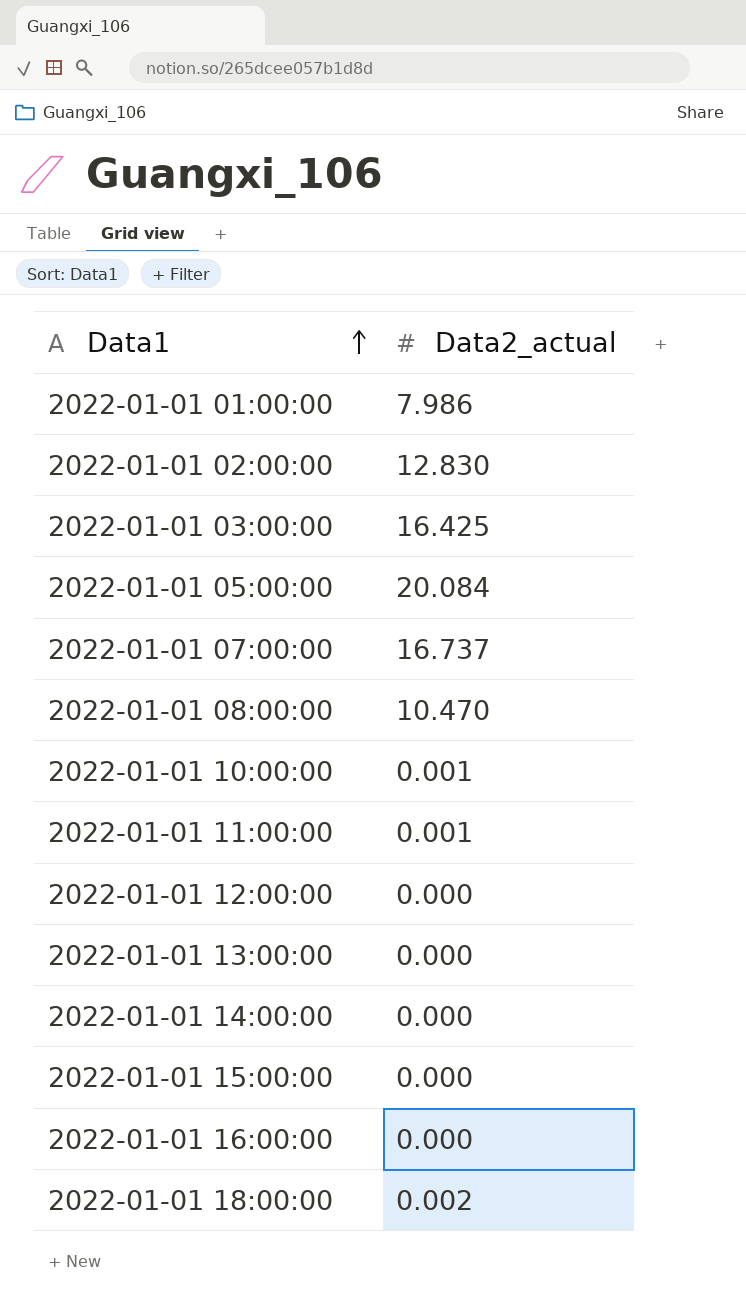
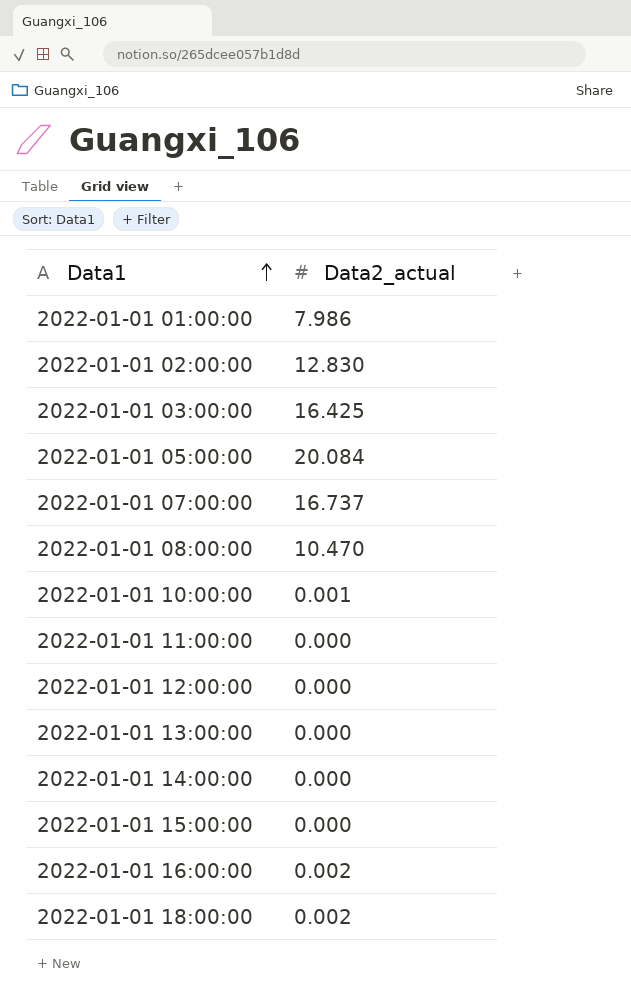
2022-01-01 11:00:00 | Data2_actual: 0.001 -> 0.000
2022-01-01 16:00:00 | Data2_actual: 0.000 -> 0.002

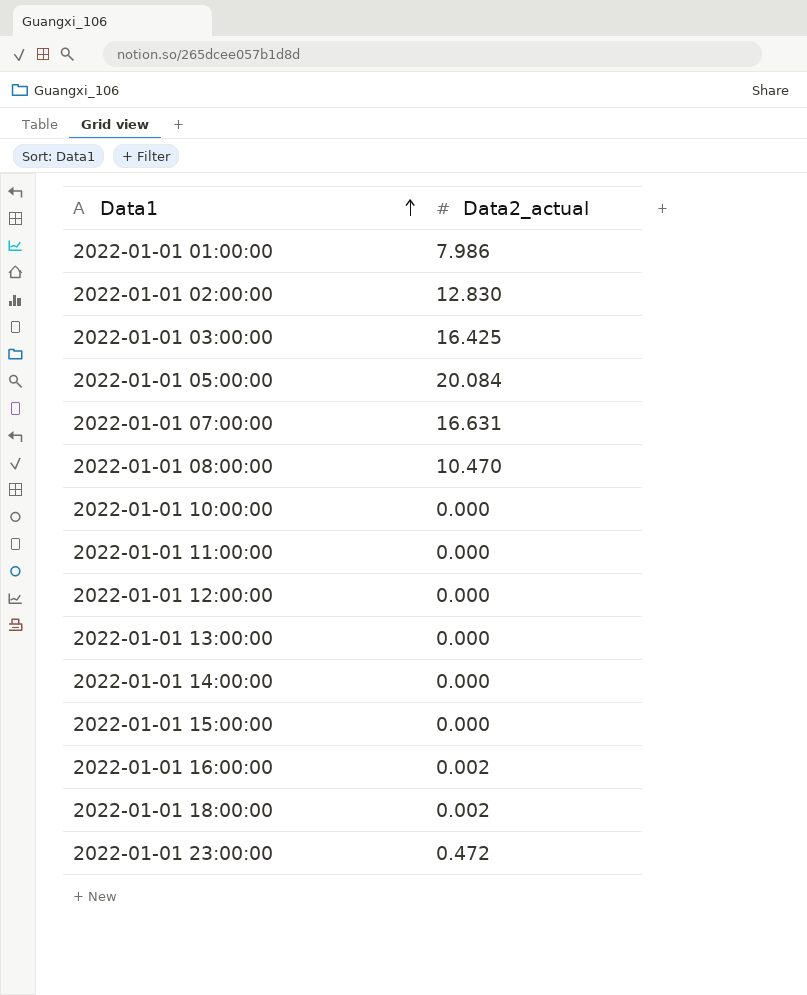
2022-01-01 07:00:00 | Data2_actual: 16.737 -> 16.631
2022-01-01 10:00:00 | Data2_actual: 0.001 -> 0.000
row 2022-01-01 23:00:00: none -> 0.472

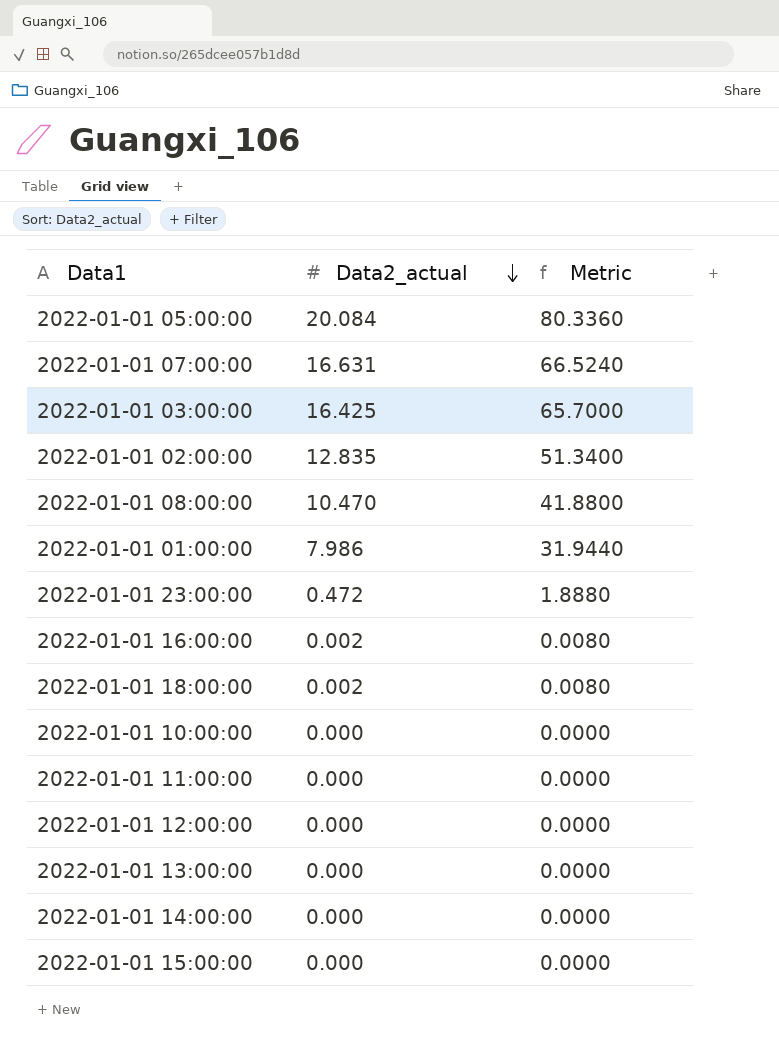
row order: Data1 ascending -> Data2_actual descending
column Metric | formula: none -> [Data2_actual] * 4
2022-01-01 02:00:00 | Data2_actual: 12.830 -> 12.835

